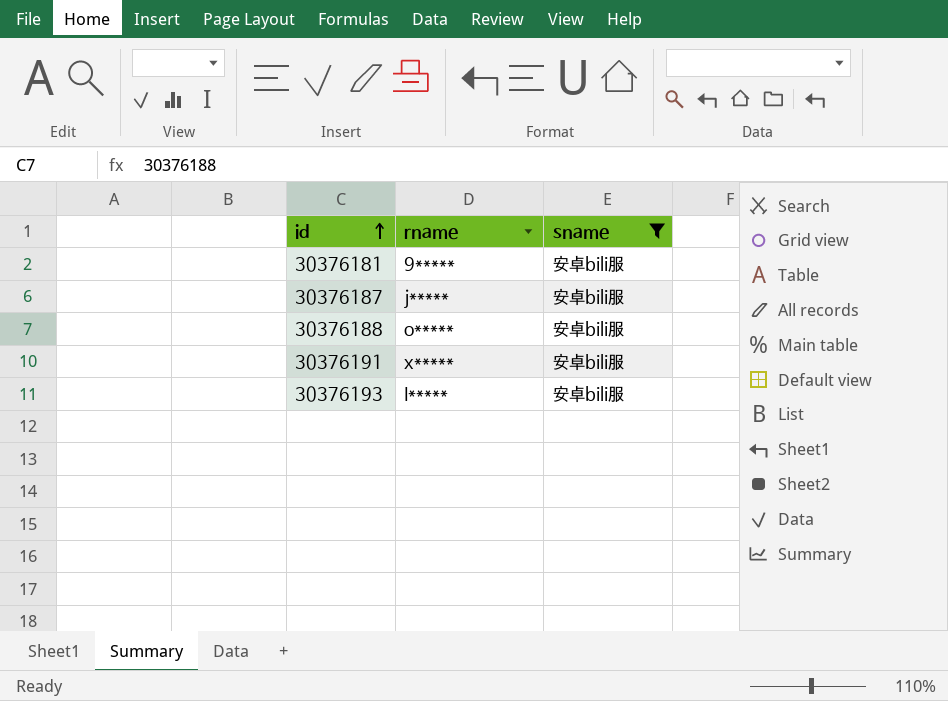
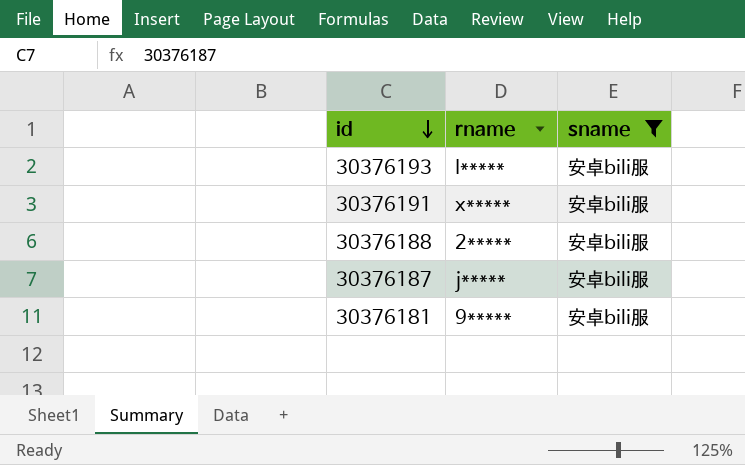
row order: id ascending -> id descending
30376188 | rname: o***** -> 2*****

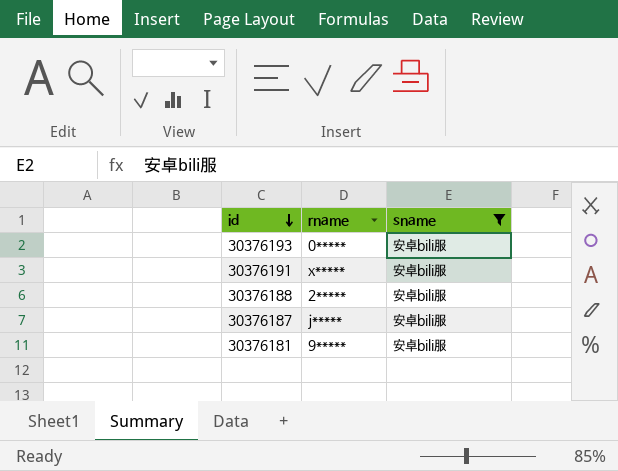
30376193 | rname: I***** -> 0*****

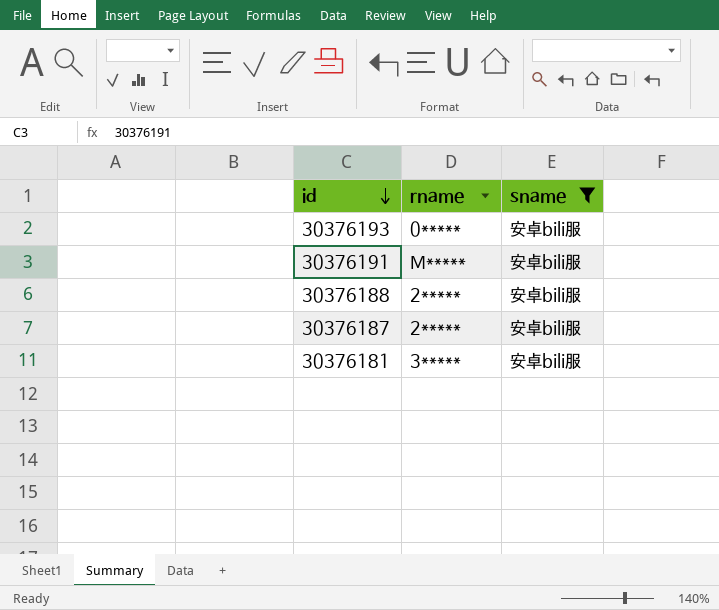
30376191 | rname: x***** -> M*****
30376187 | rname: j***** -> 2*****
30376181 | rname: 9***** -> 3*****

